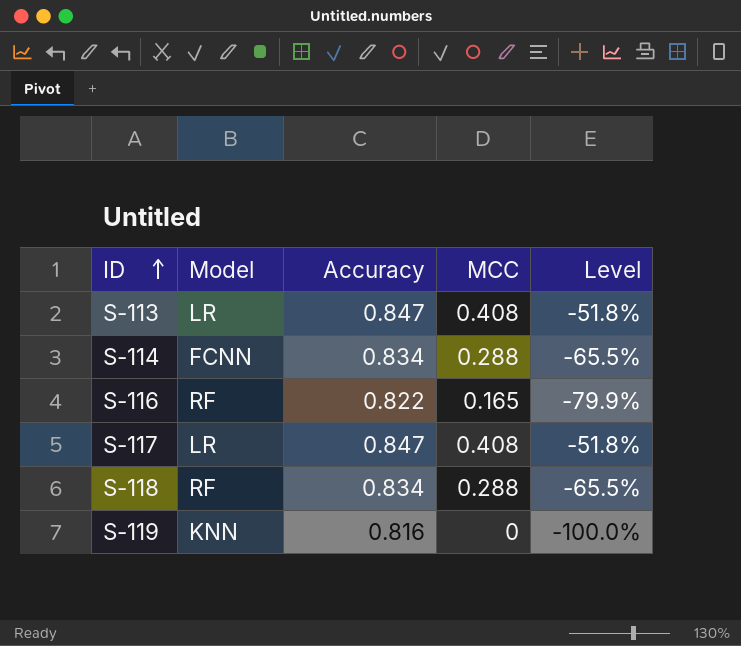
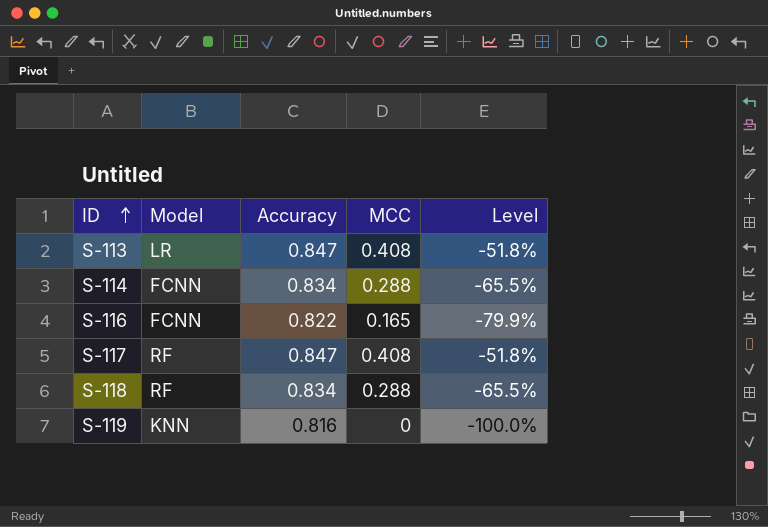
S-116 | Model: RF -> FCNN
S-117 | Model: LR -> RF

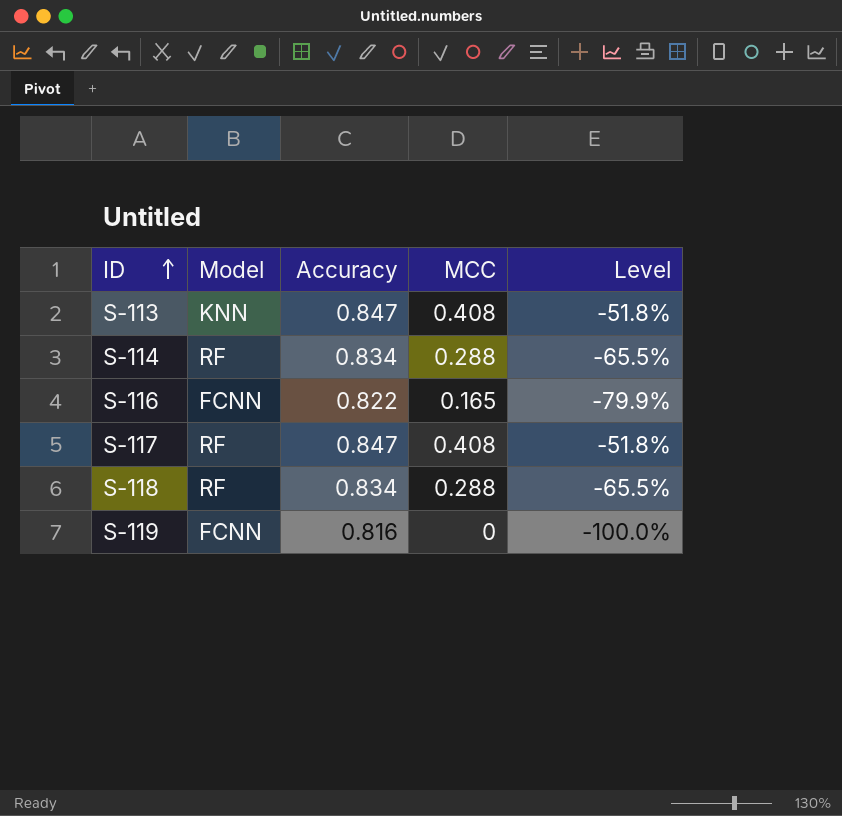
S-113 | Model: LR -> KNN
S-114 | Model: FCNN -> RF
S-119 | Model: KNN -> FCNN

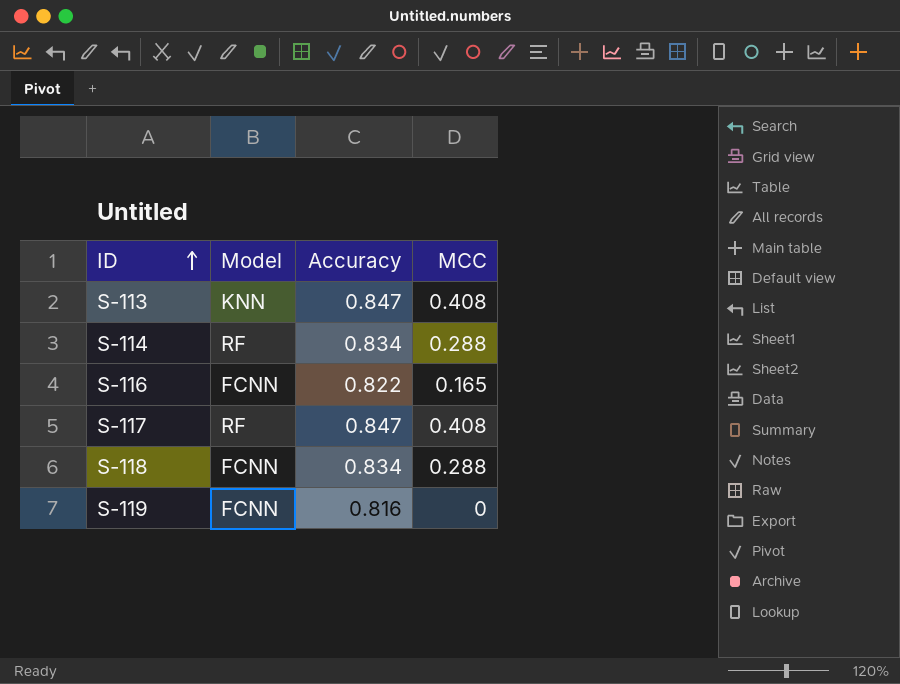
column Level | formula: ([MCC] - [Accuracy]) / [Accuracy] -> none
S-118 | Model: RF -> FCNN

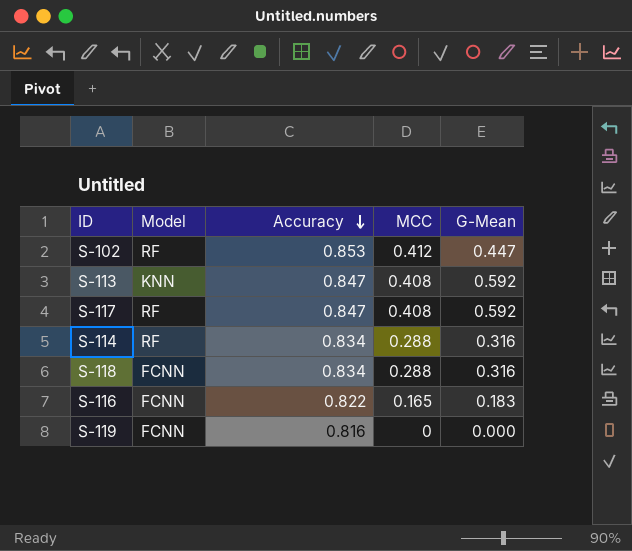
row order: ID ascending -> Accuracy descending
column G-Mean | position: none -> 5
row S-102: none -> RF | 0.853 | 0.412 | 0.447

